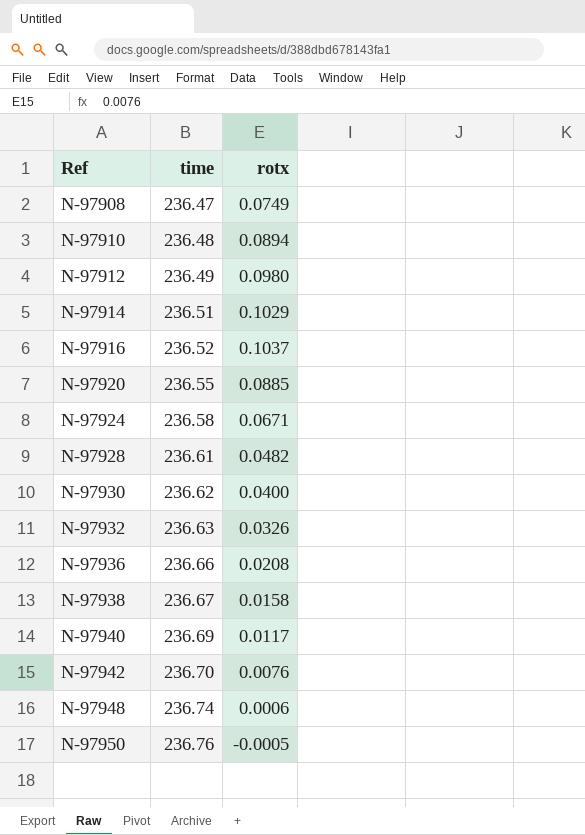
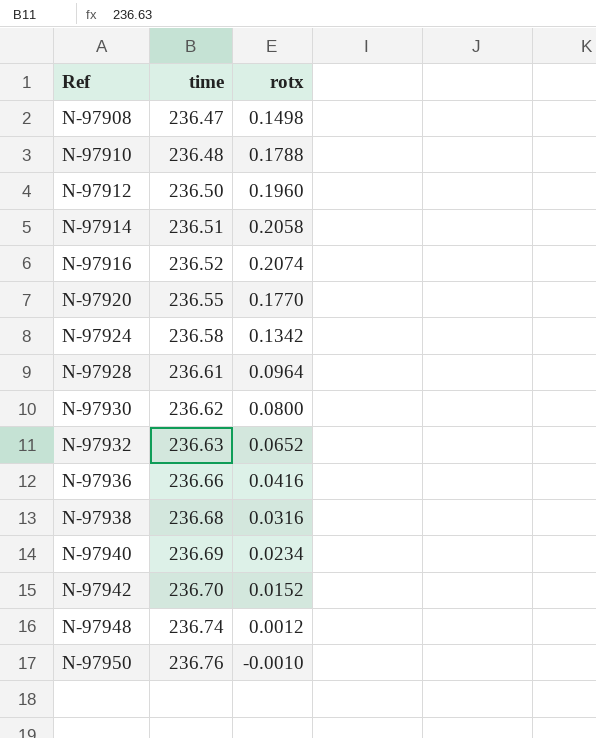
N-97908 | rotx: 0.0749 -> 0.1498
N-97910 | rotx: 0.0894 -> 0.1788
N-97912 | time: 236.49 -> 236.50
N-97912 | rotx: 0.0980 -> 0.1960
N-97914 | rotx: 0.1029 -> 0.2058
N-97916 | rotx: 0.1037 -> 0.2074
N-97920 | rotx: 0.0885 -> 0.1770
N-97924 | rotx: 0.0671 -> 0.1342
N-97928 | rotx: 0.0482 -> 0.0964
N-97930 | rotx: 0.0400 -> 0.0800
N-97932 | rotx: 0.0326 -> 0.0652
N-97936 | rotx: 0.0208 -> 0.0416
N-97938 | time: 236.67 -> 236.68
N-97938 | rotx: 0.0158 -> 0.0316
N-97940 | rotx: 0.0117 -> 0.0234
N-97942 | rotx: 0.0076 -> 0.0152
N-97948 | rotx: 0.0006 -> 0.0012
N-97950 | rotx: -0.0005 -> -0.0010

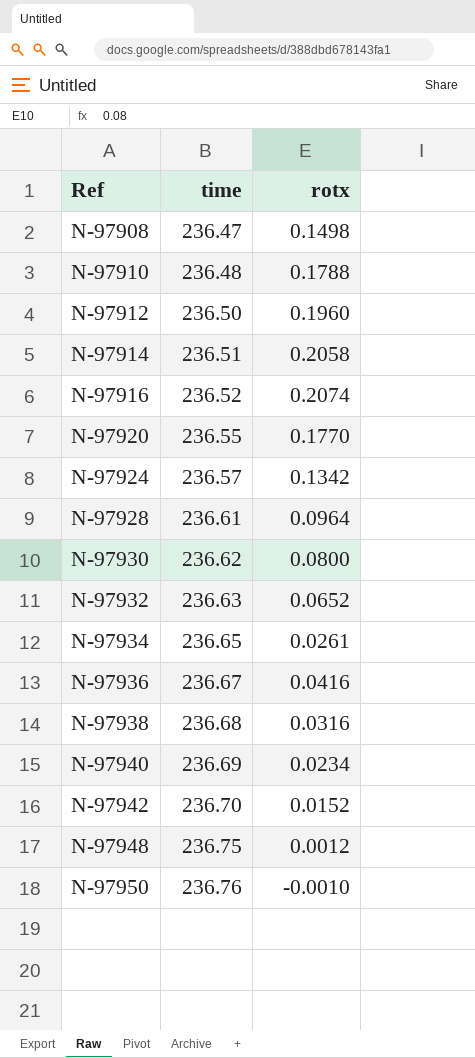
N-97924 | time: 236.58 -> 236.57
row N-97934: none -> 236.65 | 0.0261
N-97936 | time: 236.66 -> 236.67
N-97948 | time: 236.74 -> 236.75

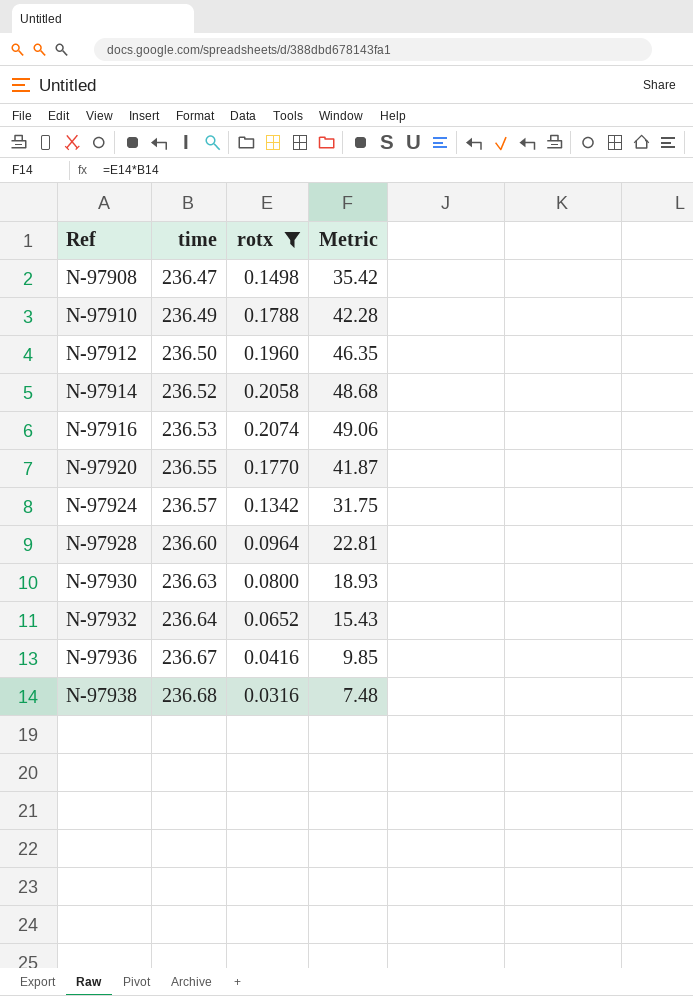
filter: none -> rotx >= 0.0316
column Metric | formula: none -> [time] * [rotx]
N-97910 | time: 236.48 -> 236.49
N-97914 | time: 236.51 -> 236.52
N-97916 | time: 236.52 -> 236.53
N-97928 | time: 236.61 -> 236.60
N-97930 | time: 236.62 -> 236.63
N-97932 | time: 236.63 -> 236.64

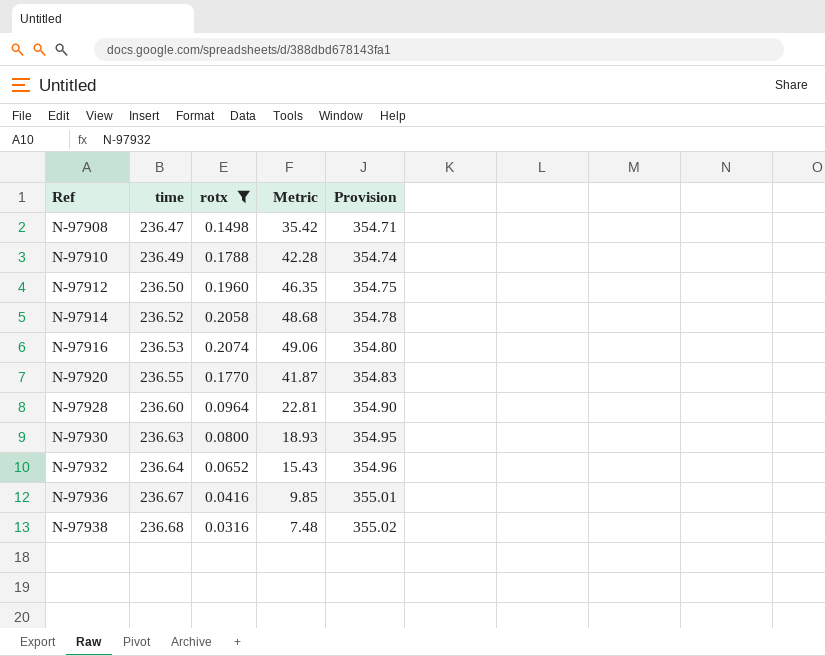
column Provision | formula: none -> [time] * 1.5
row N-97924: 236.57 | 0.1342 | 31.75 -> none

